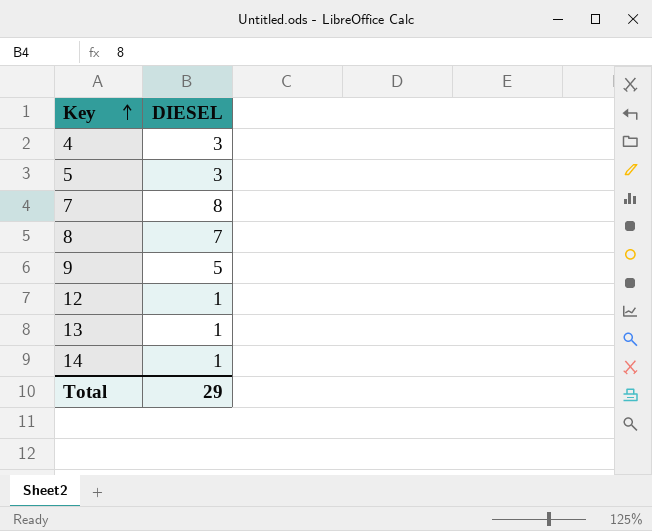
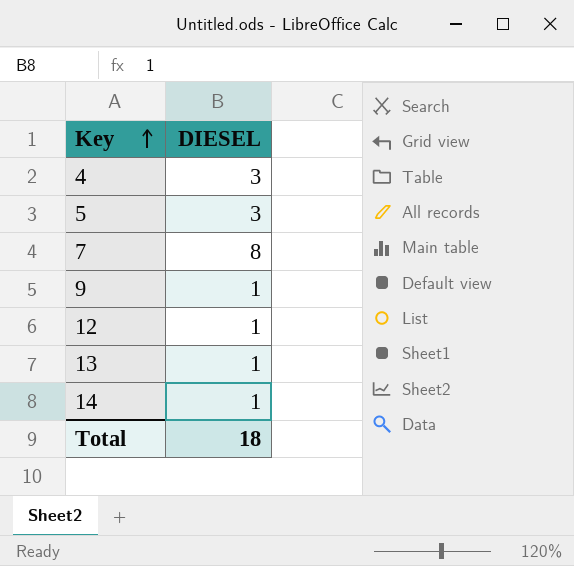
row 8: 7 -> none
9 | DIESEL: 5 -> 1
Total | DIESEL: 29 -> 18

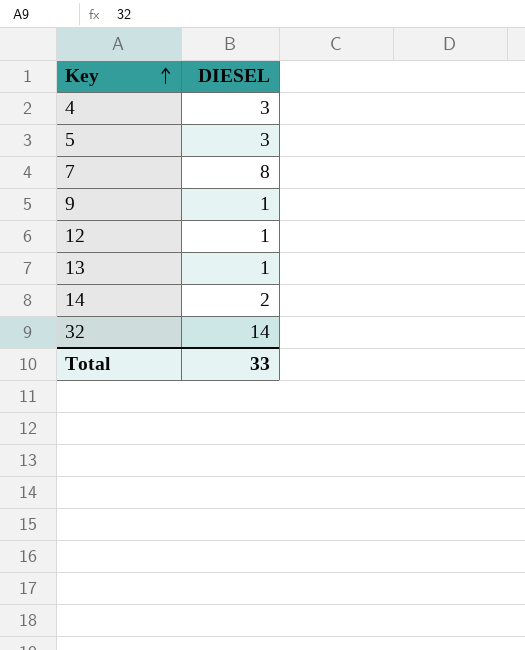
14 | DIESEL: 1 -> 2
row 32: none -> 14
Total | DIESEL: 18 -> 33

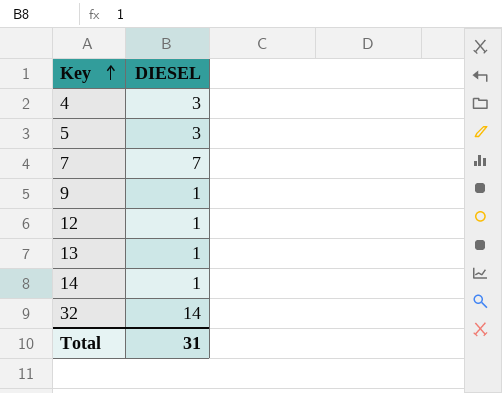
7 | DIESEL: 8 -> 7
14 | DIESEL: 2 -> 1
Total | DIESEL: 33 -> 31

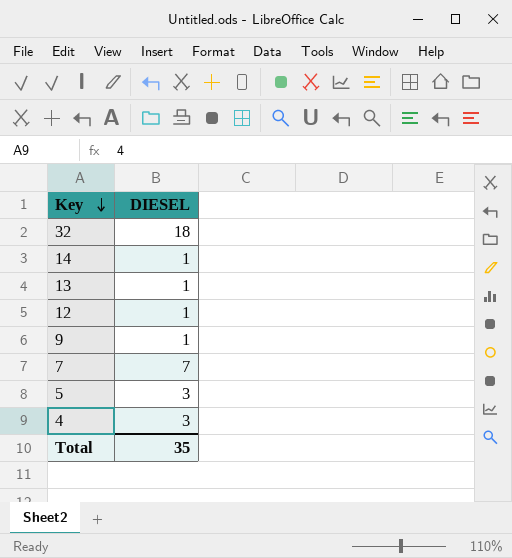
row order: Key ascending -> Key descending
32 | DIESEL: 14 -> 18
Total | DIESEL: 31 -> 35

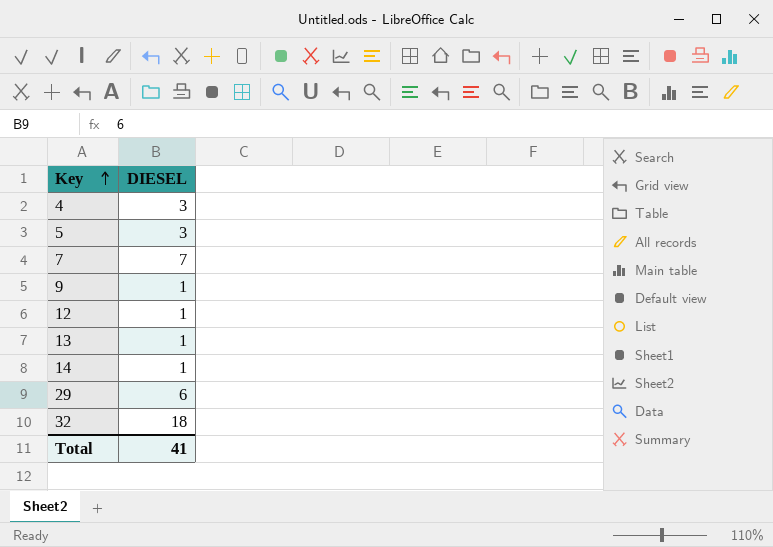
row order: Key descending -> Key ascending
row 29: none -> 6
Total | DIESEL: 35 -> 41

